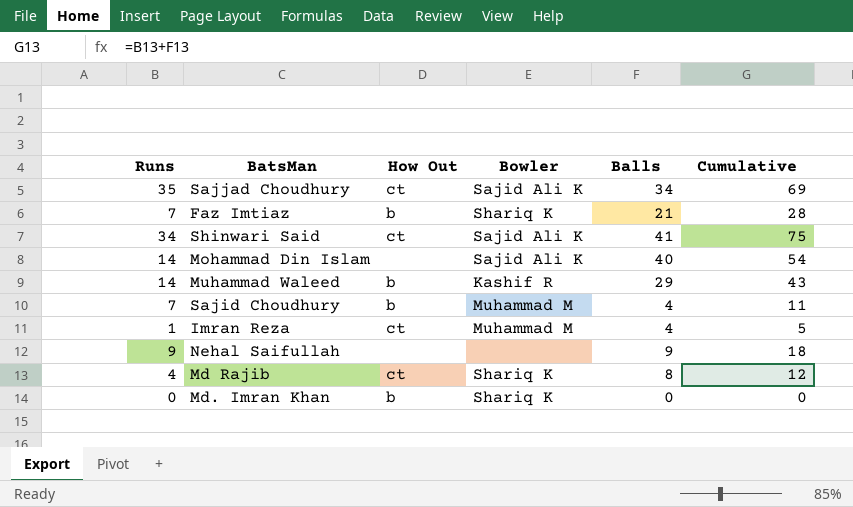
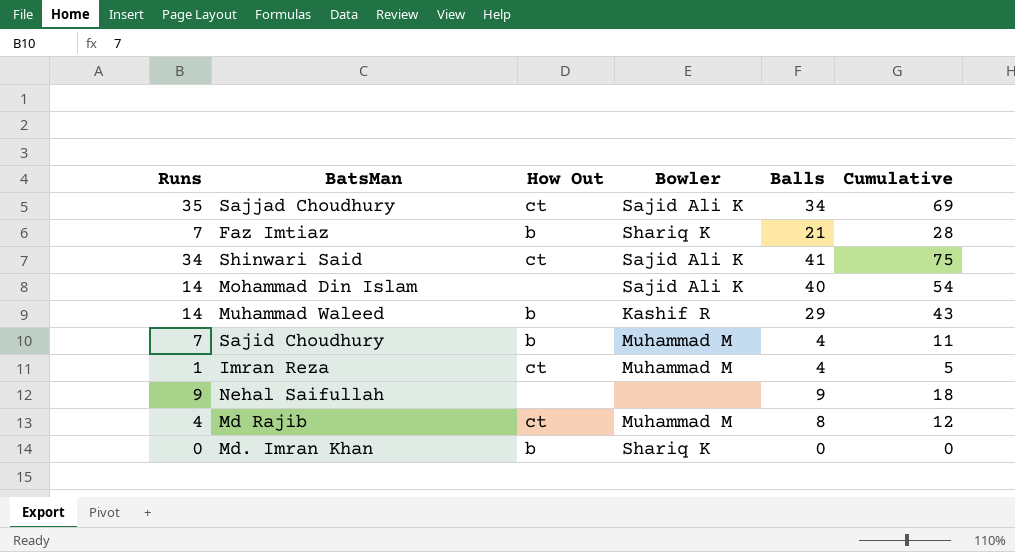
Md Rajib | Bowler: Shariq K -> Muhammad M

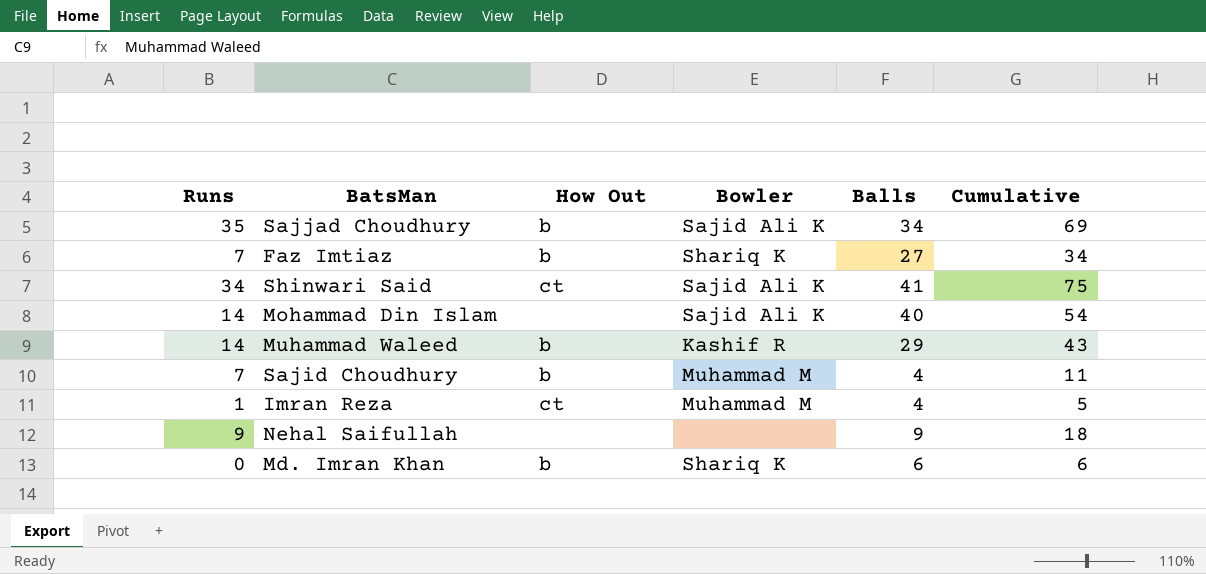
row Md Rajib: 4 | ct | Muhammad M | 8 | 12 -> none
Sajjad Choudhury | How Out: ct -> b
Faz Imtiaz | Balls: 21 -> 27
Faz Imtiaz | Cumulative: 28 -> 34
Md. Imran Khan | Balls: 0 -> 6
Md. Imran Khan | Cumulative: 0 -> 6

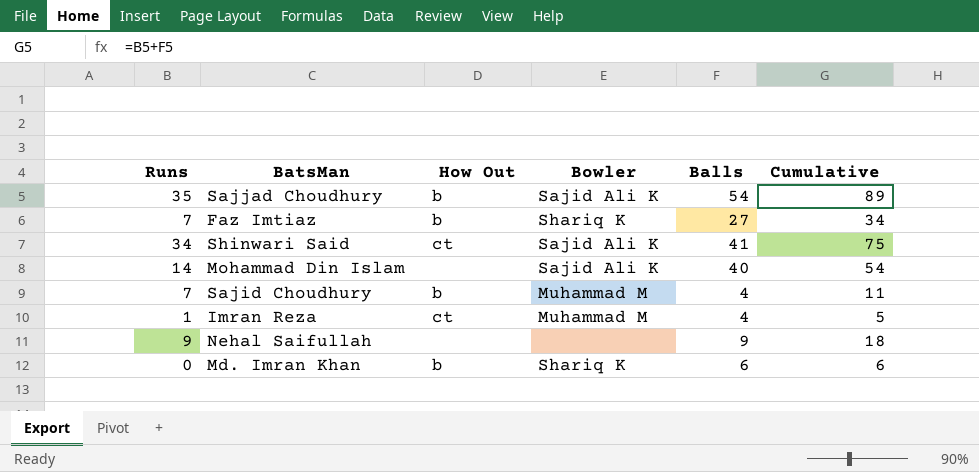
row Muhammad Waleed: 14 | b | Kashif R | 29 | 43 -> none
Sajjad Choudhury | Balls: 34 -> 54
Sajjad Choudhury | Cumulative: 69 -> 89

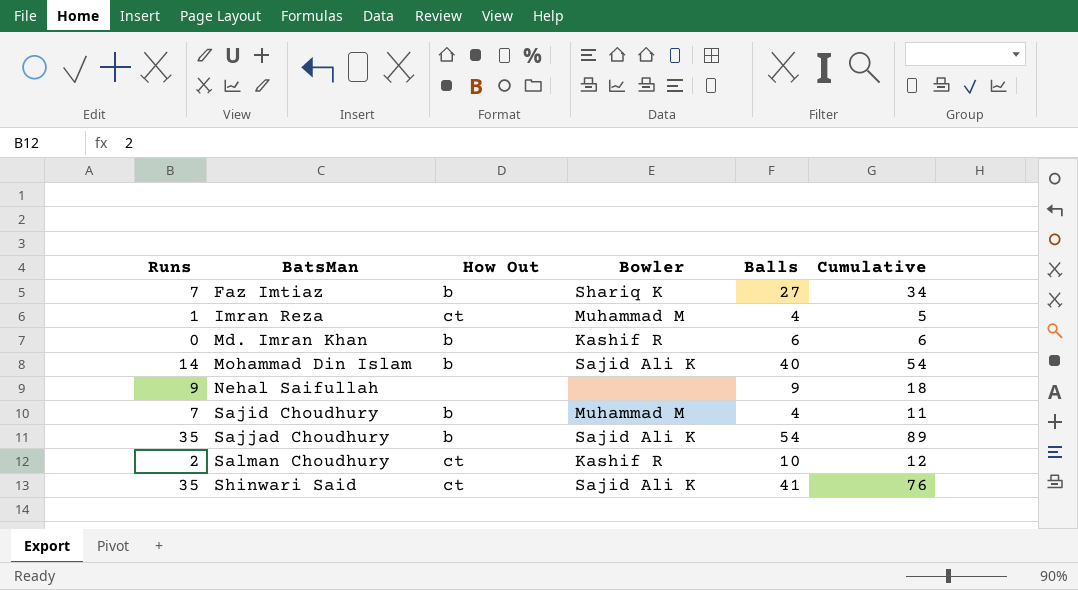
row order: none -> BatsMan ascending
Md. Imran Khan | Bowler: Shariq K -> Kashif R
Mohammad Din Islam | How Out: none -> b
row Salman Choudhury: none -> 2 | ct | Kashif R | 10 | 12
Shinwari Said | Runs: 34 -> 35
Shinwari Said | Cumulative: 75 -> 76

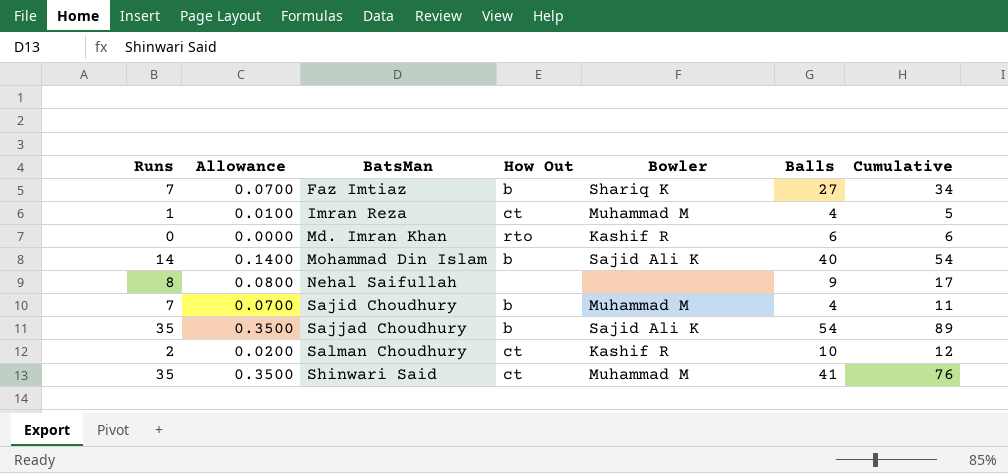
column Allowance | formula: none -> [Runs] * 0.01
Md. Imran Khan | How Out: b -> rto
Nehal Saifullah | Runs: 9 -> 8
Nehal Saifullah | Cumulative: 18 -> 17
Shinwari Said | Bowler: Sajid Ali K -> Muhammad M

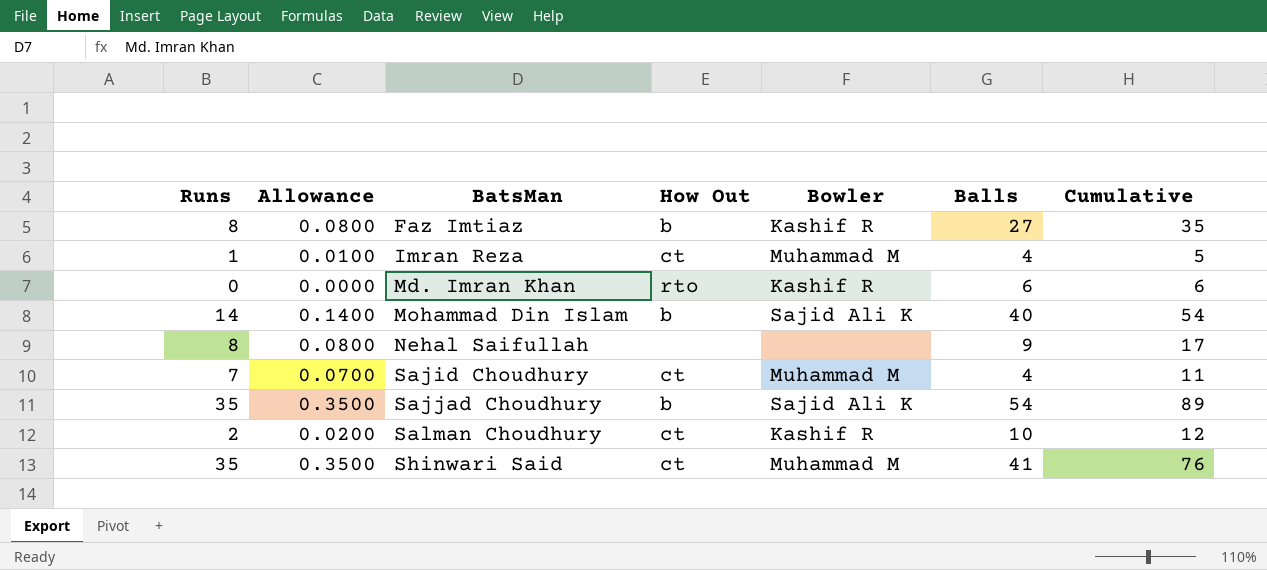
Faz Imtiaz | Runs: 7 -> 8
Faz Imtiaz | Allowance: 0.0700 -> 0.0800
Faz Imtiaz | Bowler: Shariq K -> Kashif R
Faz Imtiaz | Cumulative: 34 -> 35
Sajid Choudhury | How Out: b -> ct

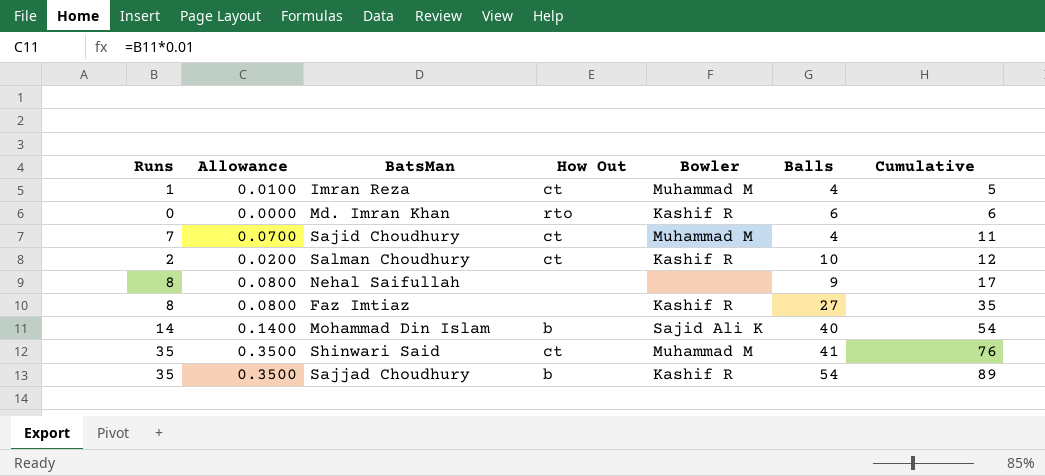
row order: BatsMan ascending -> Cumulative ascending
Faz Imtiaz | How Out: b -> none
Sajjad Choudhury | Bowler: Sajid Ali K -> Kashif R

